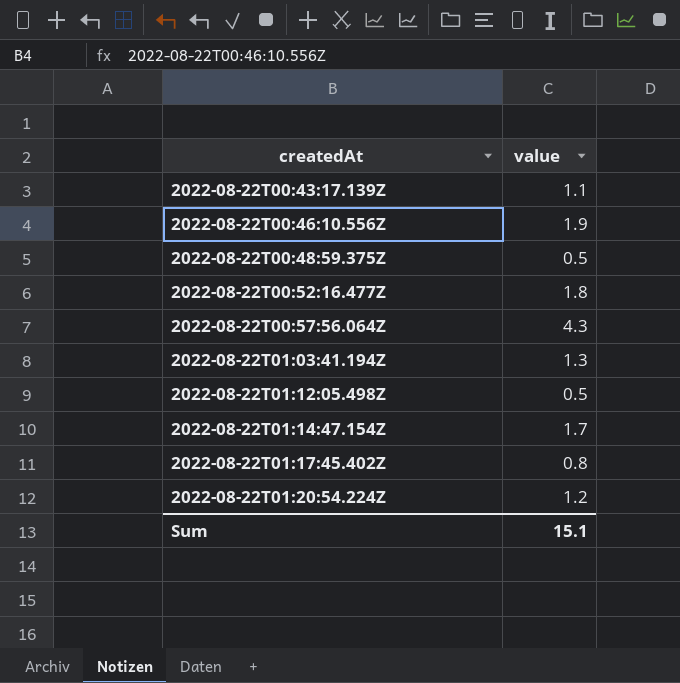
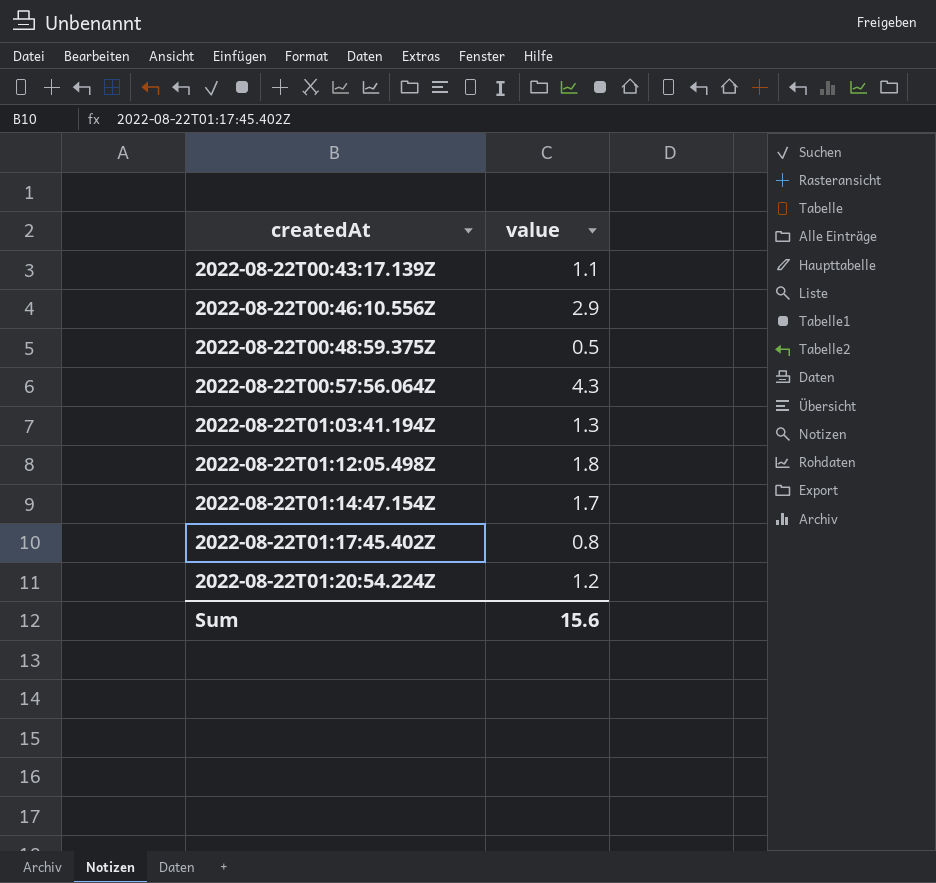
row 2022-08-22T00:52:16.477Z: 1.8 -> none
2022-08-22T00:46:10.556Z | value: 1.9 -> 2.9
2022-08-22T01:12:05.498Z | value: 0.5 -> 1.8
Sum | value: 15.1 -> 15.6

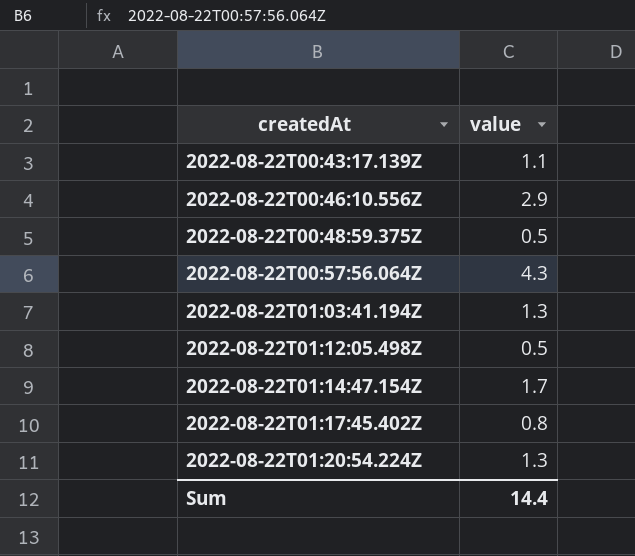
2022-08-22T01:12:05.498Z | value: 1.8 -> 0.5
2022-08-22T01:20:54.224Z | value: 1.2 -> 1.3
Sum | value: 15.6 -> 14.4

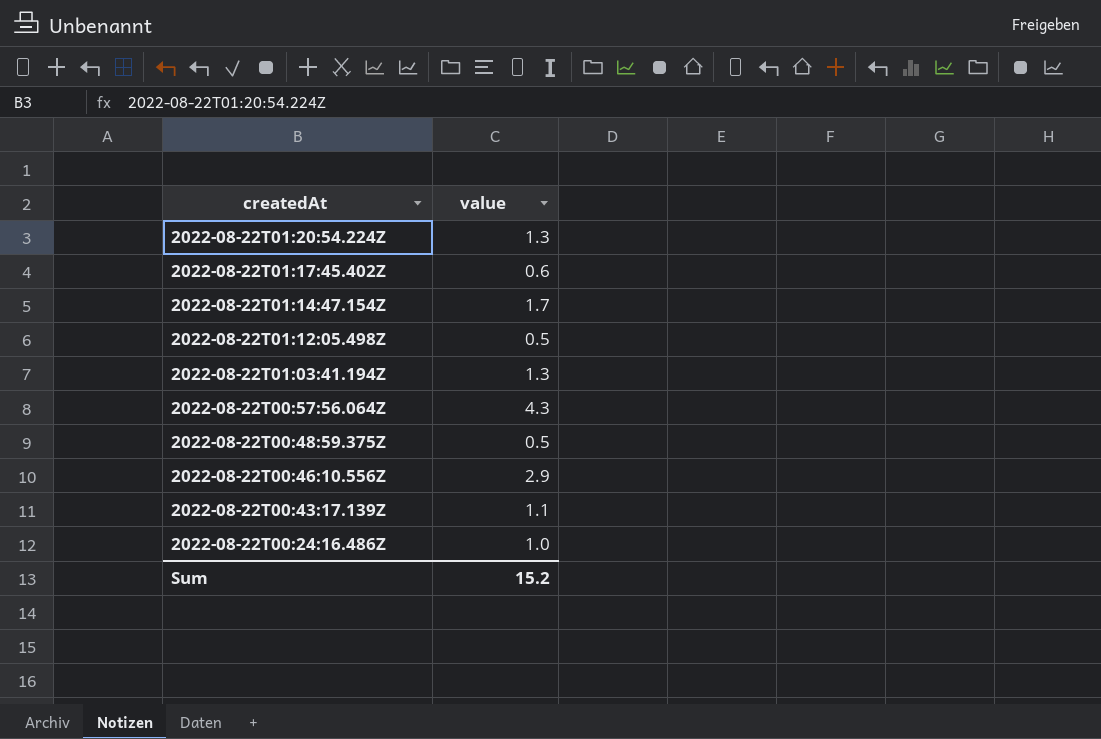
row order: createdAt ascending -> createdAt descending
2022-08-22T01:17:45.402Z | value: 0.8 -> 0.6
row 2022-08-22T00:24:16.486Z: none -> 1.0
Sum | value: 14.4 -> 15.2

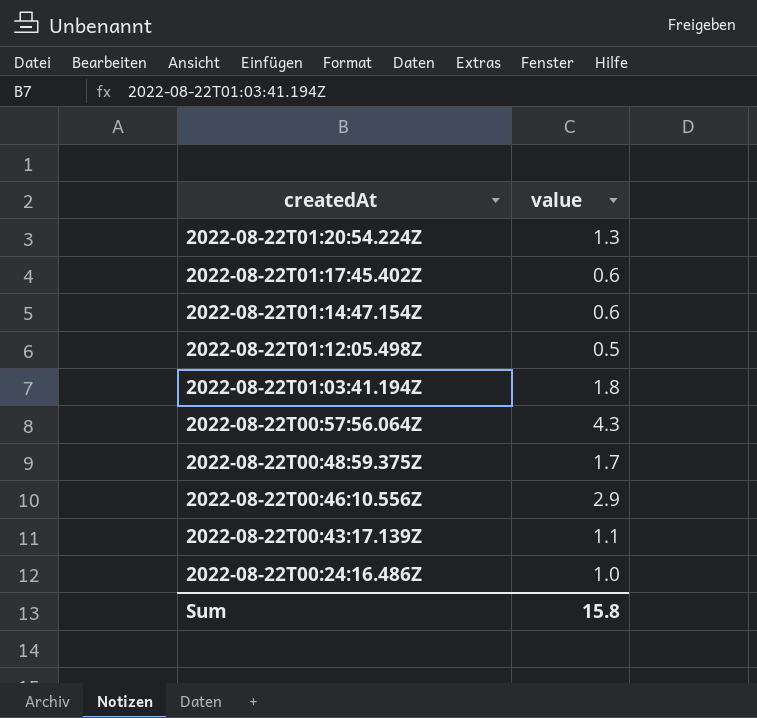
2022-08-22T01:14:47.154Z | value: 1.7 -> 0.6
2022-08-22T01:03:41.194Z | value: 1.3 -> 1.8
2022-08-22T00:48:59.375Z | value: 0.5 -> 1.7
Sum | value: 15.2 -> 15.8

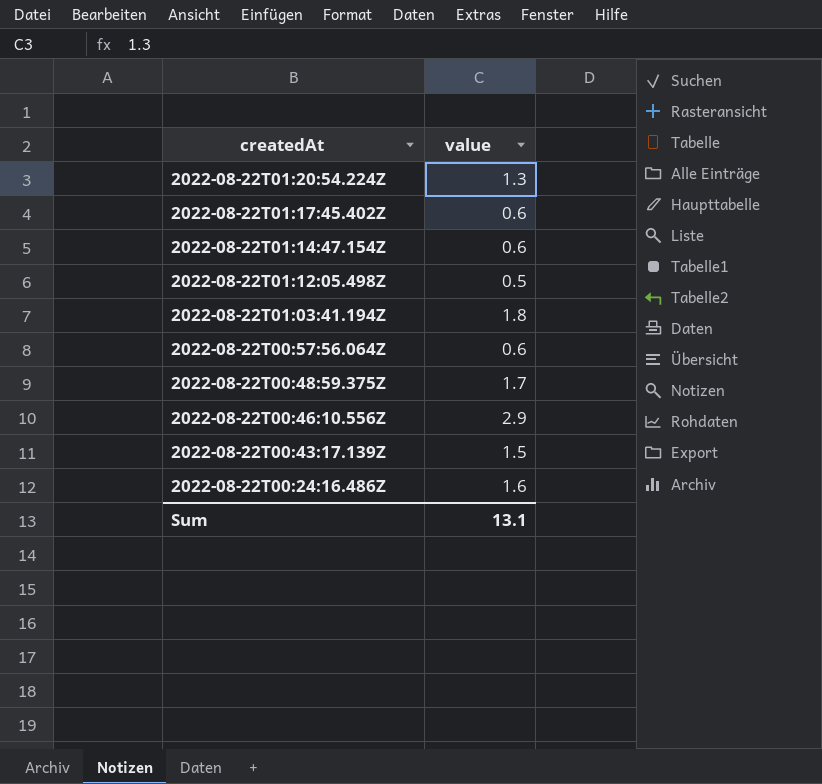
2022-08-22T00:57:56.064Z | value: 4.3 -> 0.6
2022-08-22T00:43:17.139Z | value: 1.1 -> 1.5
2022-08-22T00:24:16.486Z | value: 1.0 -> 1.6
Sum | value: 15.8 -> 13.1

